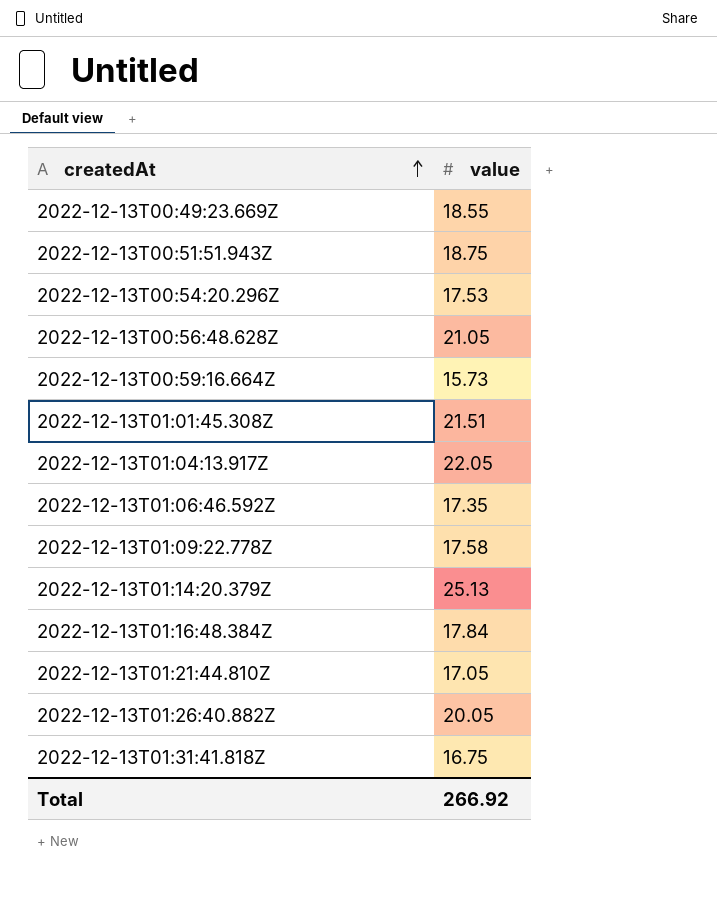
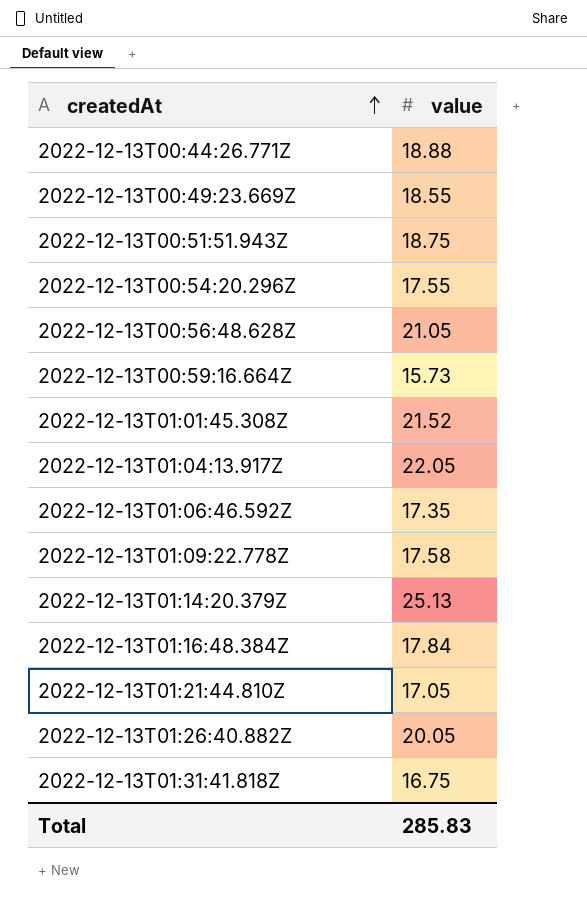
row 2022-12-13T00:44:26.771Z: none -> 18.88
2022-12-13T00:54:20.296Z | value: 17.53 -> 17.55
2022-12-13T01:01:45.308Z | value: 21.51 -> 21.52
Total | value: 266.92 -> 285.83

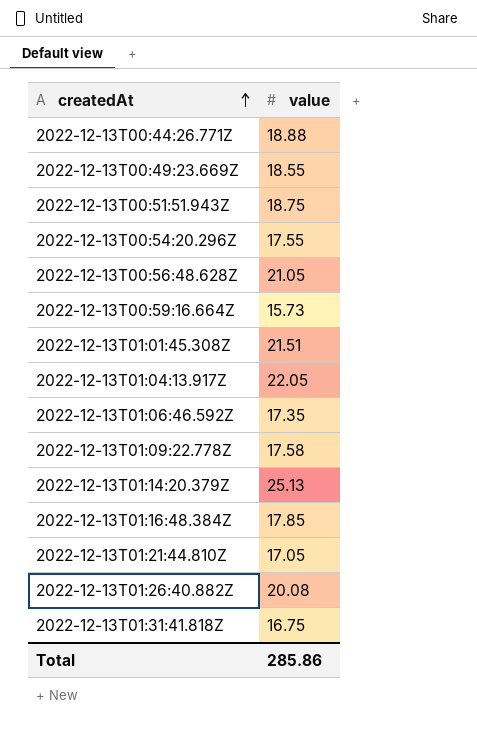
2022-12-13T01:01:45.308Z | value: 21.52 -> 21.51
2022-12-13T01:16:48.384Z | value: 17.84 -> 17.85
2022-12-13T01:26:40.882Z | value: 20.05 -> 20.08
Total | value: 285.83 -> 285.86

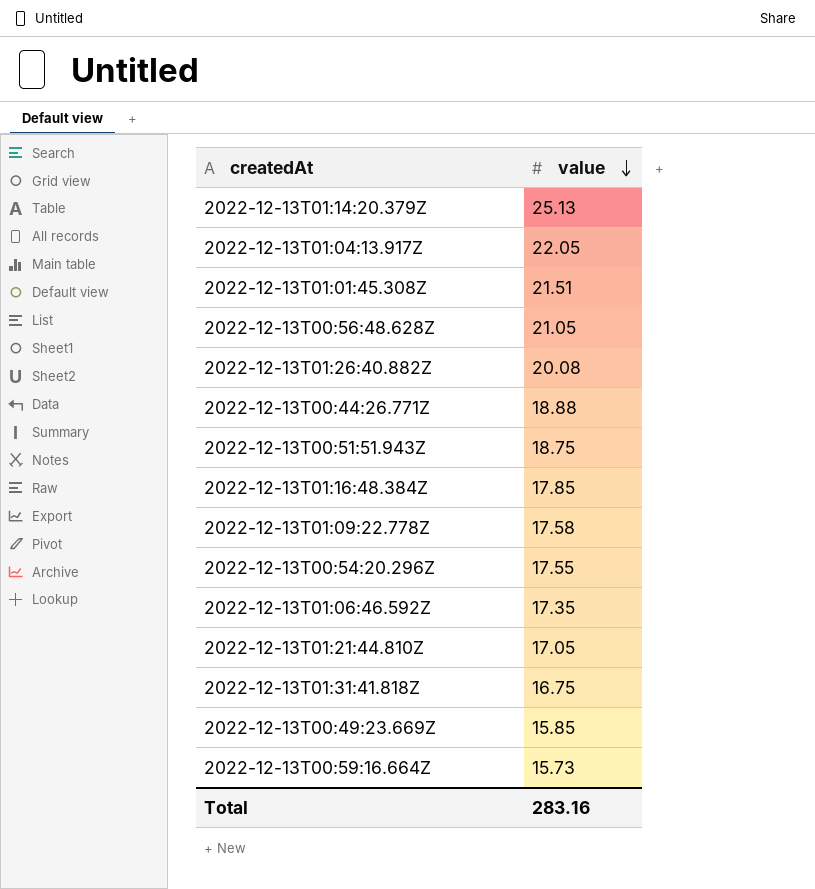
row order: createdAt ascending -> value descending
2022-12-13T00:49:23.669Z | value: 18.55 -> 15.85
Total | value: 285.86 -> 283.16

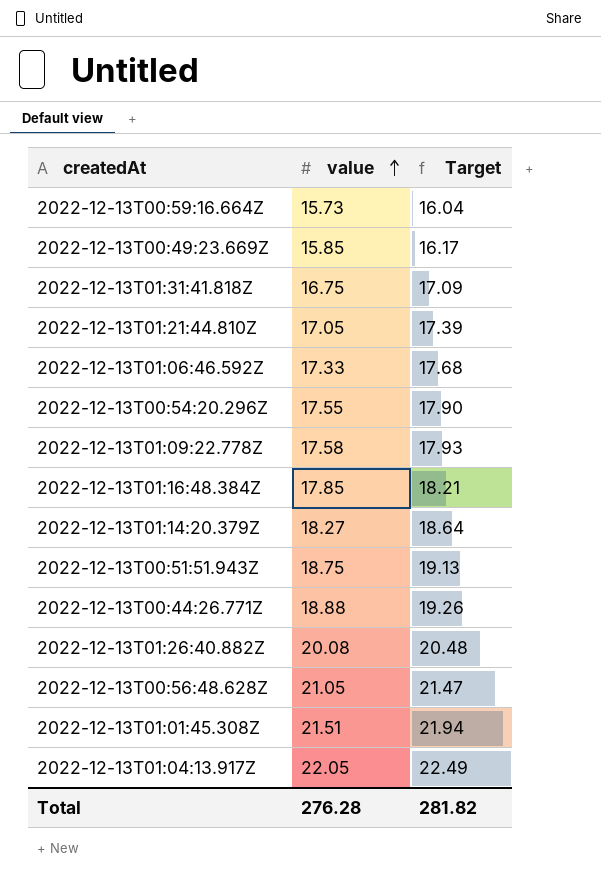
row order: value descending -> value ascending
column Target | formula: none -> [value] * 1.02
2022-12-13T01:06:46.592Z | value: 17.35 -> 17.33
2022-12-13T01:14:20.379Z | value: 25.13 -> 18.27
Total | value: 283.16 -> 276.28

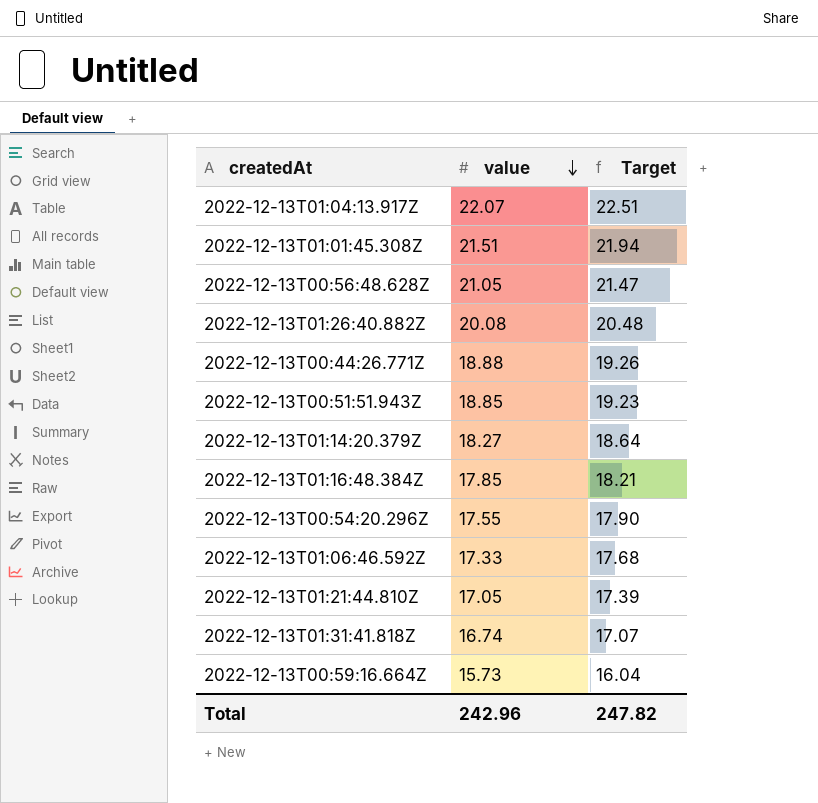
row order: value ascending -> value descending
row 2022-12-13T00:49:23.669Z: 15.85 | 16.17 -> none
row 2022-12-13T01:09:22.778Z: 17.58 | 17.93 -> none
2022-12-13T01:04:13.917Z | value: 22.05 -> 22.07
2022-12-13T01:04:13.917Z | Target: 22.49 -> 22.51
2022-12-13T00:51:51.943Z | value: 18.75 -> 18.85
2022-12-13T00:51:51.943Z | Target: 19.13 -> 19.23
2022-12-13T01:31:41.818Z | value: 16.75 -> 16.74
2022-12-13T01:31:41.818Z | Target: 17.09 -> 17.07
Total | value: 276.28 -> 242.96
Total | Target: 281.82 -> 247.82

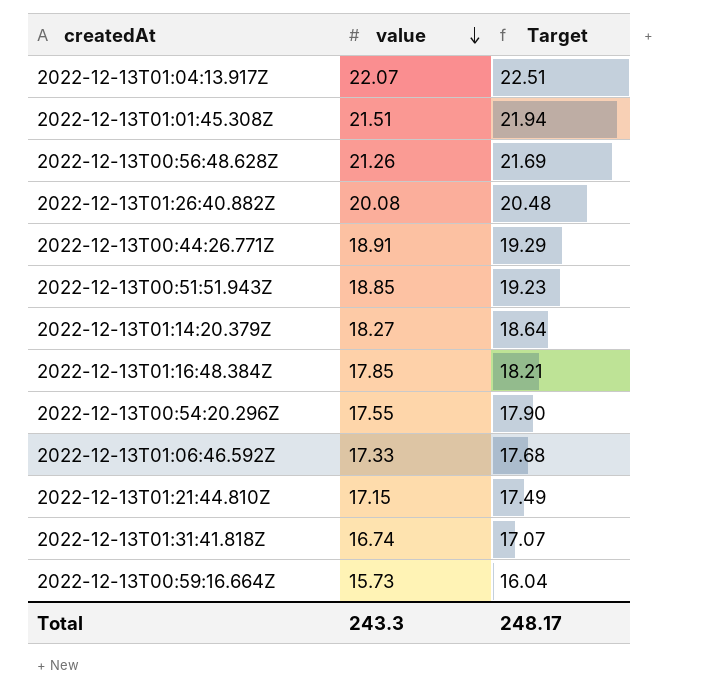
2022-12-13T00:56:48.628Z | value: 21.05 -> 21.26
2022-12-13T00:56:48.628Z | Target: 21.47 -> 21.69
2022-12-13T00:44:26.771Z | value: 18.88 -> 18.91
2022-12-13T00:44:26.771Z | Target: 19.26 -> 19.29
2022-12-13T01:21:44.810Z | value: 17.05 -> 17.15
2022-12-13T01:21:44.810Z | Target: 17.39 -> 17.49
Total | value: 242.96 -> 243.3
Total | Target: 247.82 -> 248.17

